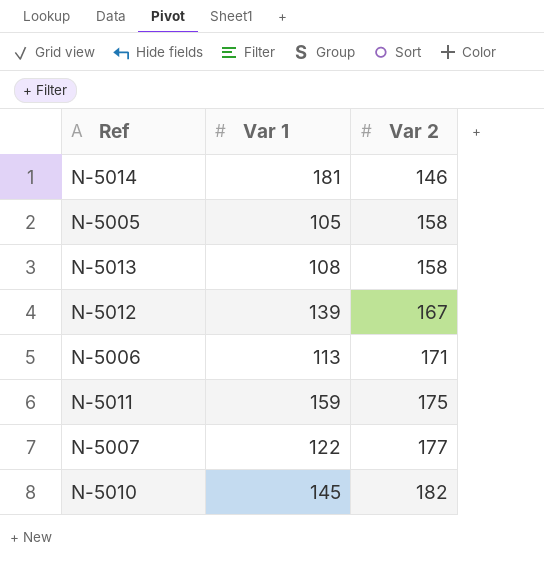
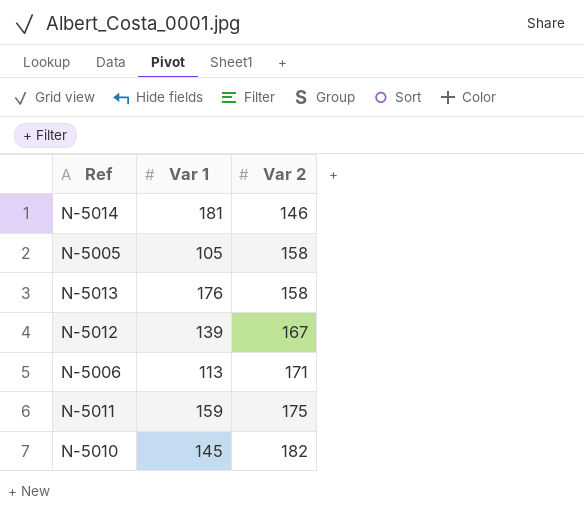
row N-5007: 122 | 177 -> none
N-5013 | Var 1: 108 -> 176

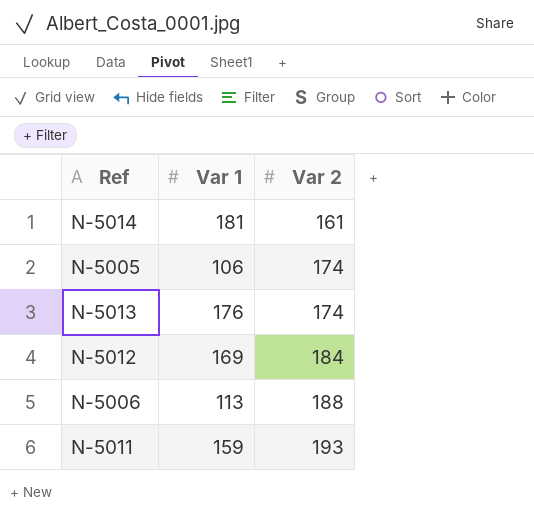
row N-5010: 145 | 182 -> none
N-5014 | Var 2: 146 -> 161
N-5005 | Var 1: 105 -> 106
N-5005 | Var 2: 158 -> 174
N-5013 | Var 2: 158 -> 174
N-5012 | Var 1: 139 -> 169
N-5012 | Var 2: 167 -> 184
N-5006 | Var 2: 171 -> 188
N-5011 | Var 2: 175 -> 193

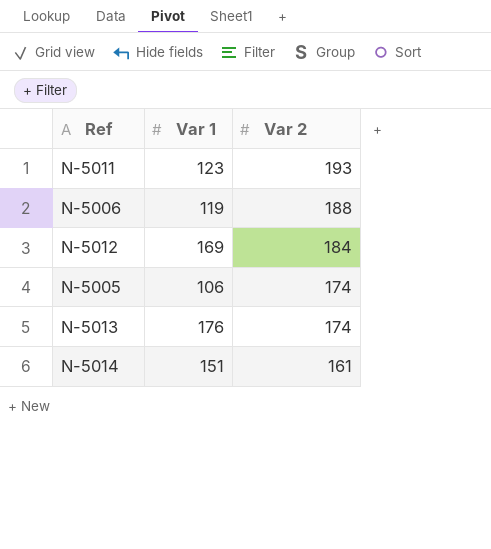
row order: Var 2 ascending -> Var 2 descending
N-5011 | Var 1: 159 -> 123
N-5006 | Var 1: 113 -> 119
N-5014 | Var 1: 181 -> 151

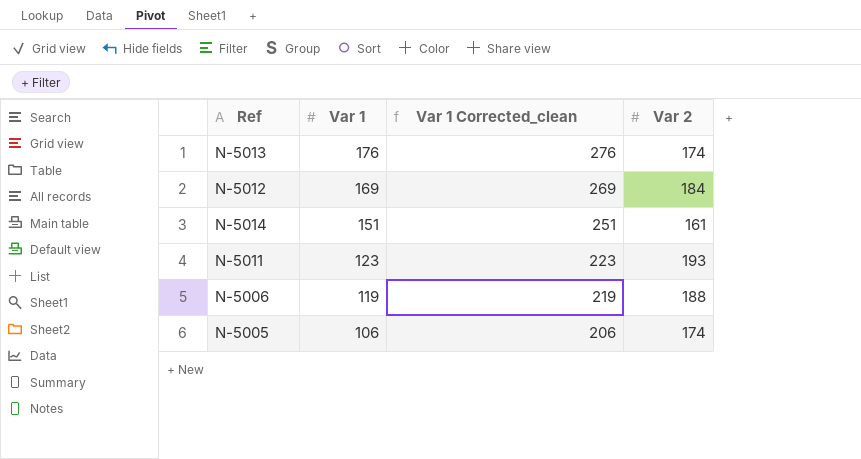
row order: Var 2 descending -> Var 1 descending
column Var 1 Corrected_clean | formula: none -> [Var 1] + 100

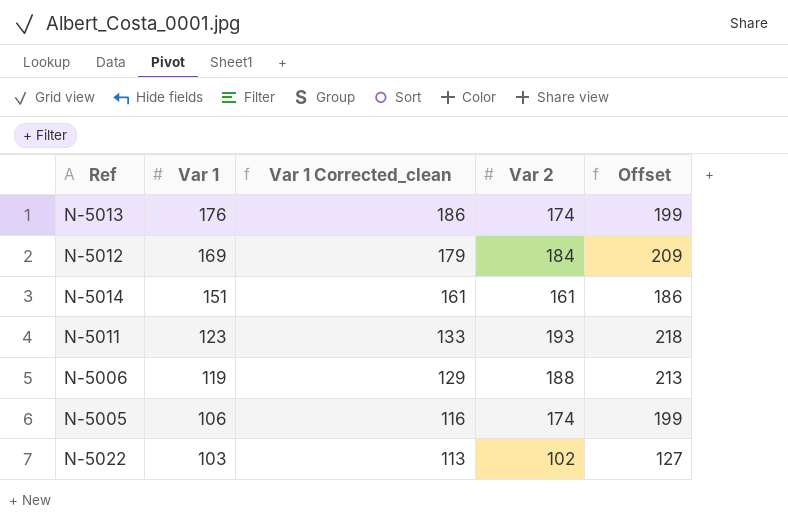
column Var 1 Corrected_clean | formula: [Var 1] + 100 -> [Var 1] + 10
column Offset | formula: none -> [Var 2] + 25
row N-5022: none -> 103 | 113 | 102 | 127

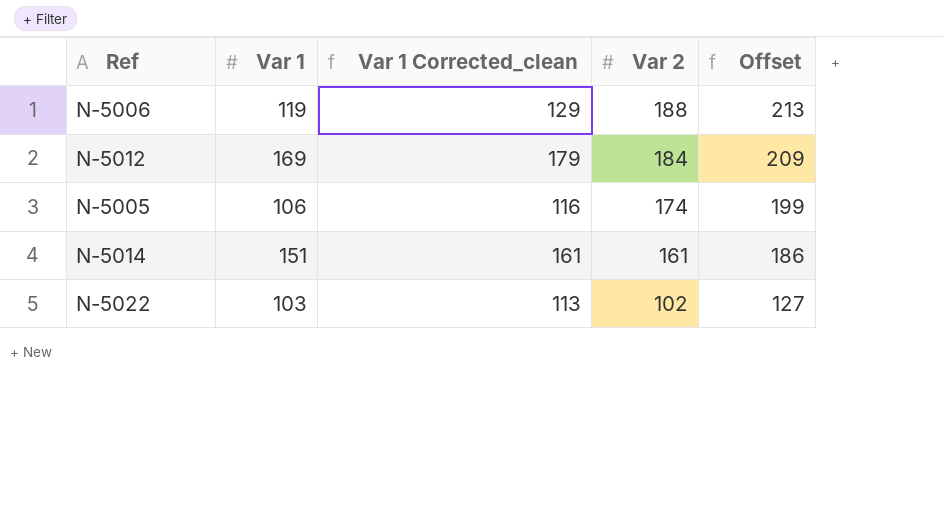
row order: Var 1 descending -> Var 2 descending
row N-5013: 176 | 186 | 174 | 199 -> none
row N-5011: 123 | 133 | 193 | 218 -> none

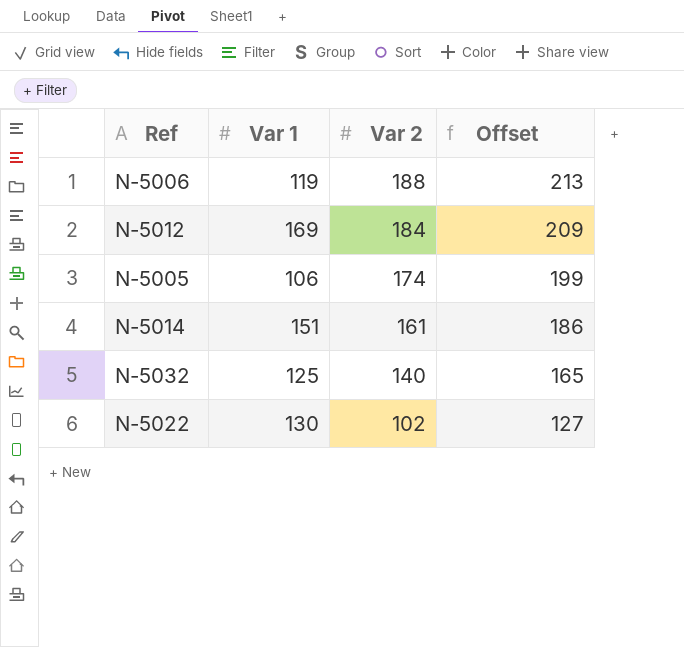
column Var 1 Corrected_clean | formula: [Var 1] + 10 -> none
row N-5032: none -> 125 | 140 | 165
N-5022 | Var 1: 103 -> 130

